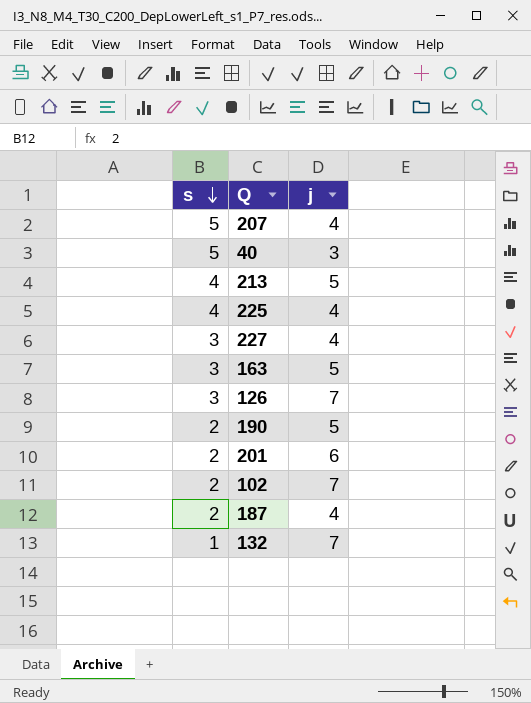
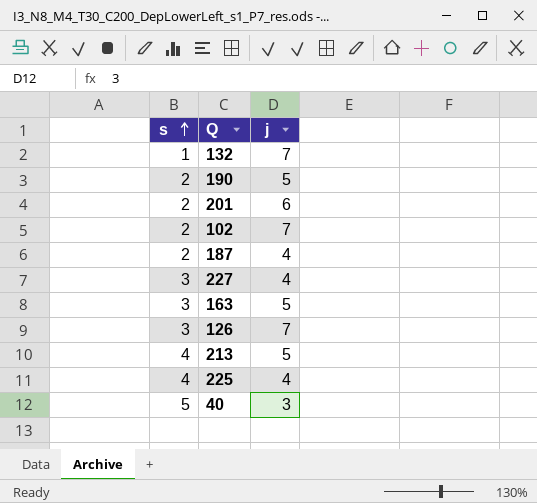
row order: s descending -> s ascending
row 207: 5 | 4 -> none

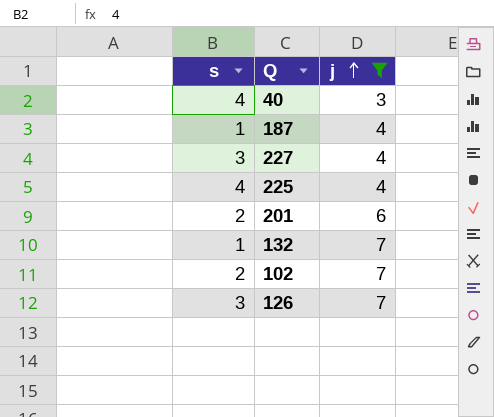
filter: none -> j != 5
row order: s ascending -> j ascending
40 | s: 5 -> 4
187 | s: 2 -> 1

